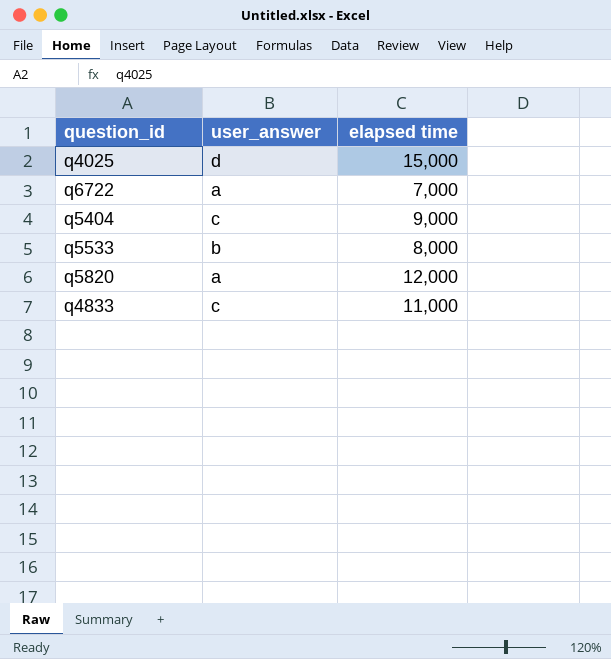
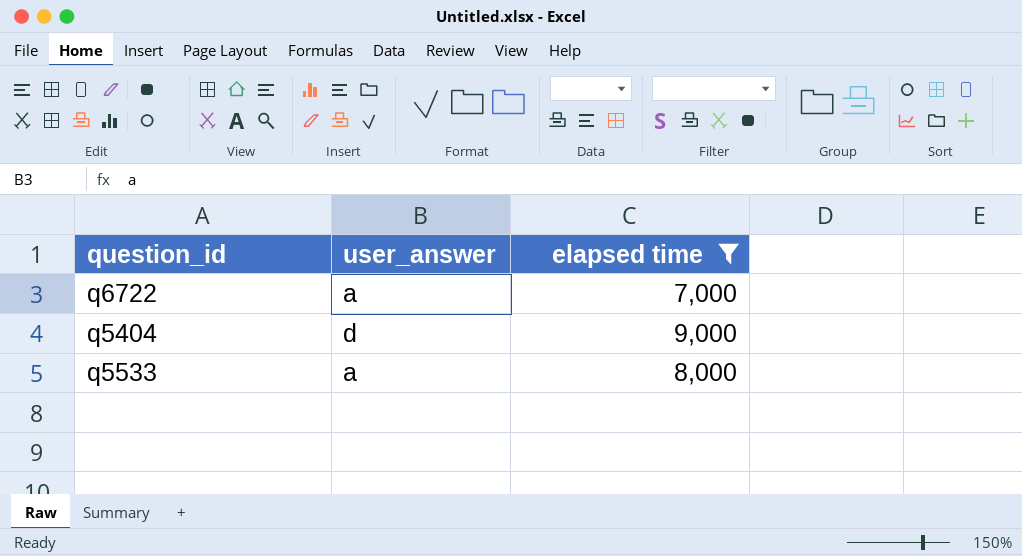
filter: none -> elapsed time <= 9,000
q5404 | user_answer: c -> d
q5533 | user_answer: b -> a

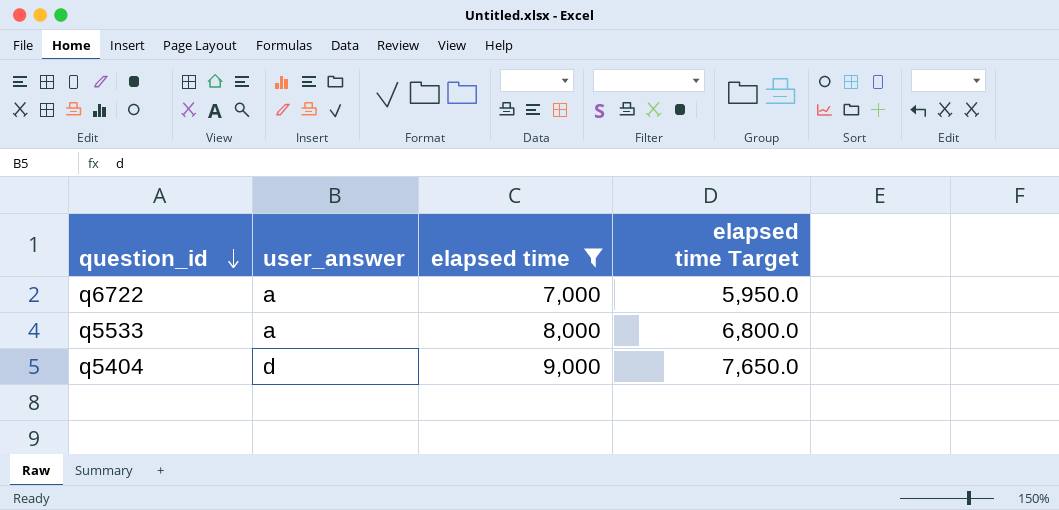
row order: none -> question_id descending
column elapsed time Target | formula: none -> [elapsed time] * 0.85

